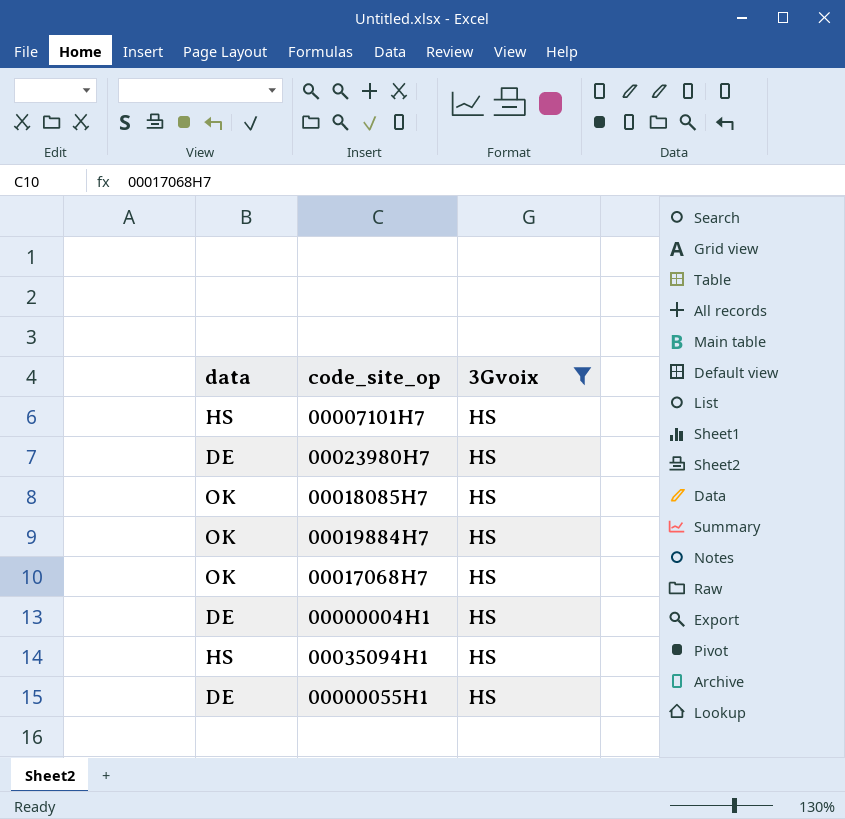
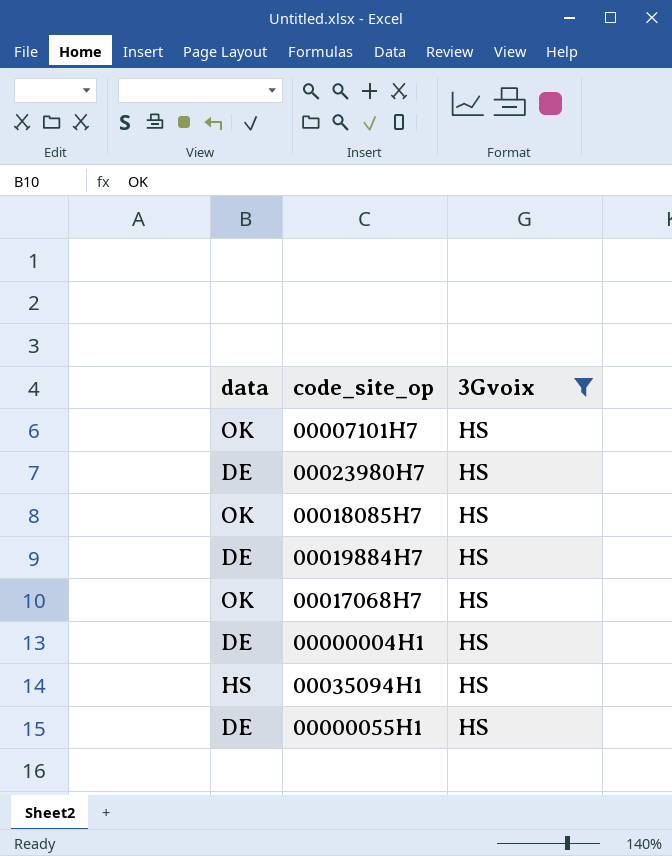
00007101H7 | data: HS -> OK
00019884H7 | data: OK -> DE

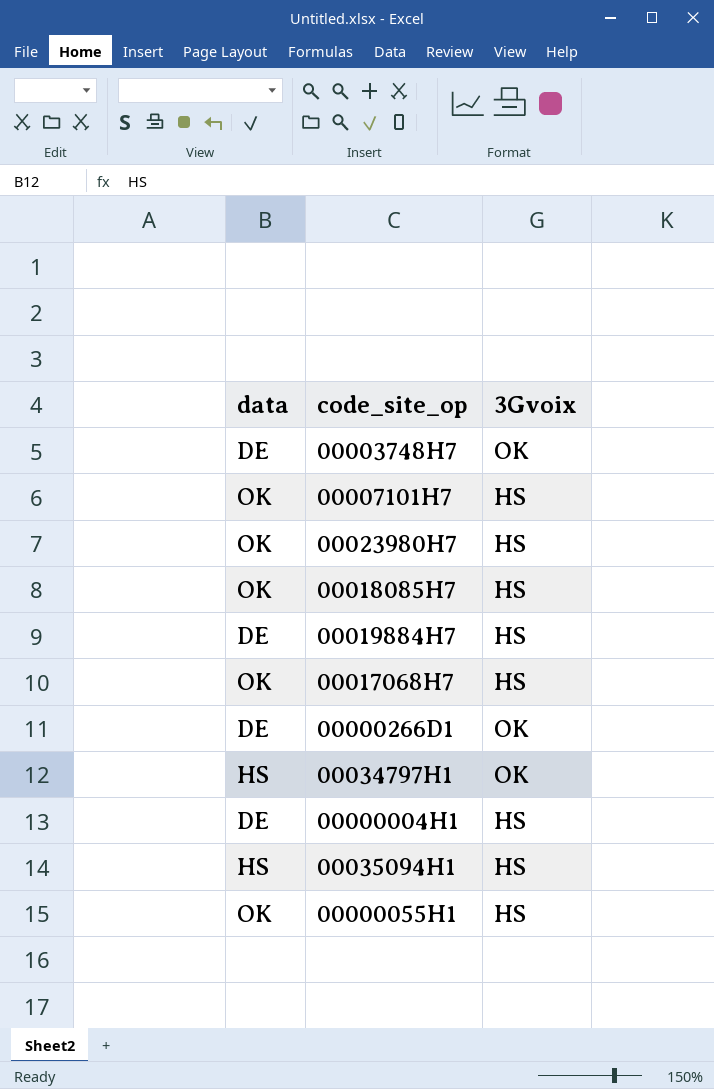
filter: 3Gvoix = HS -> none
00023980H7 | data: DE -> OK
00000055H1 | data: DE -> OK

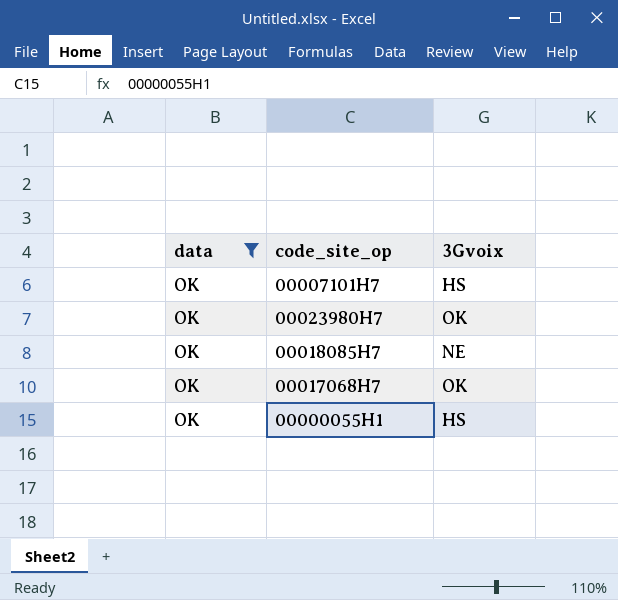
filter: none -> data = OK
00023980H7 | 3Gvoix: HS -> OK
00018085H7 | 3Gvoix: HS -> NE
00017068H7 | 3Gvoix: HS -> OK

